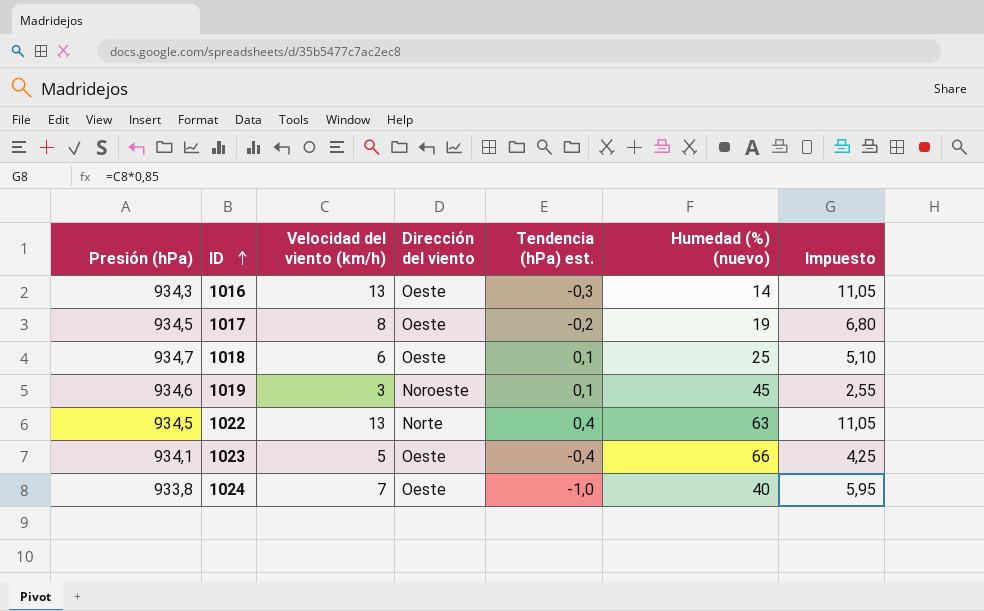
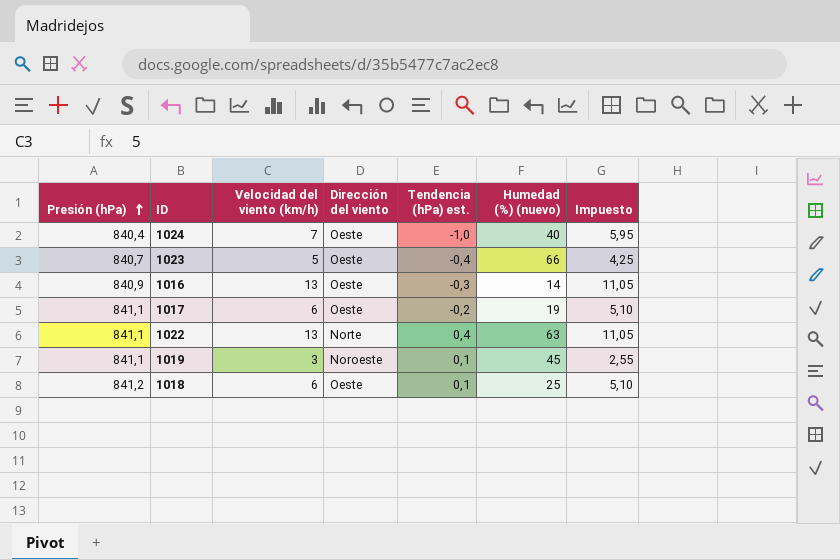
row order: ID ascending -> Presión (hPa) ascending
1024 | Presión (hPa): 933,8 -> 840,4
1023 | Presión (hPa): 934,1 -> 840,7
1016 | Presión (hPa): 934,3 -> 840,9
1017 | Presión (hPa): 934,5 -> 841,1
1017 | Velocidad del viento (km/h): 8 -> 6
1017 | Impuesto: 6,80 -> 5,10
1022 | Presión (hPa): 934,5 -> 841,1
1019 | Presión (hPa): 934,6 -> 841,1
1018 | Presión (hPa): 934,7 -> 841,2

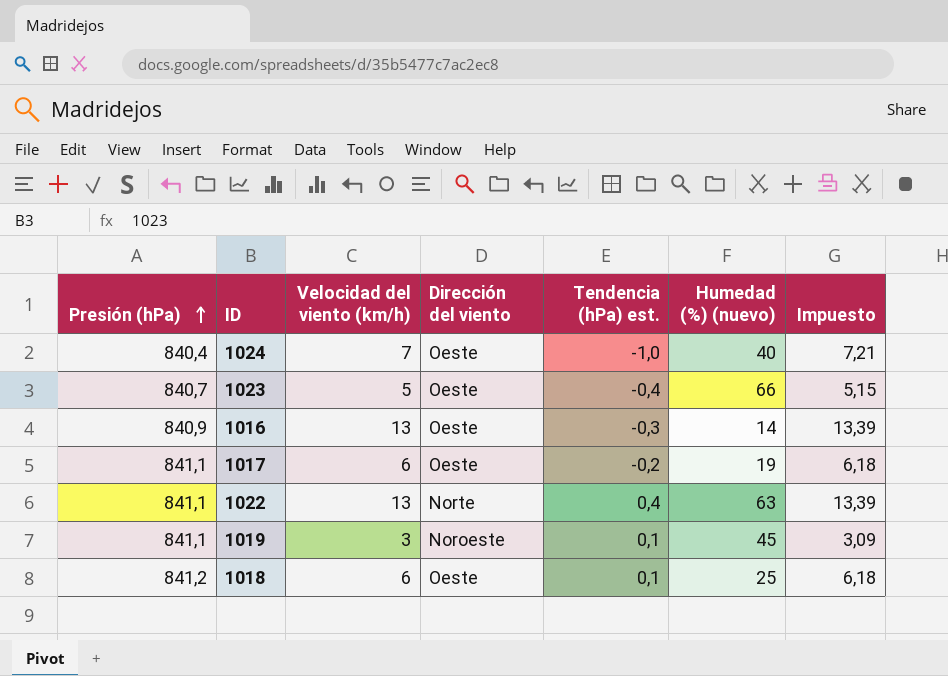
column Impuesto | formula: [Velocidad del viento (km/h)] * 0,85 -> [Velocidad del viento (km/h)] * 1,03

